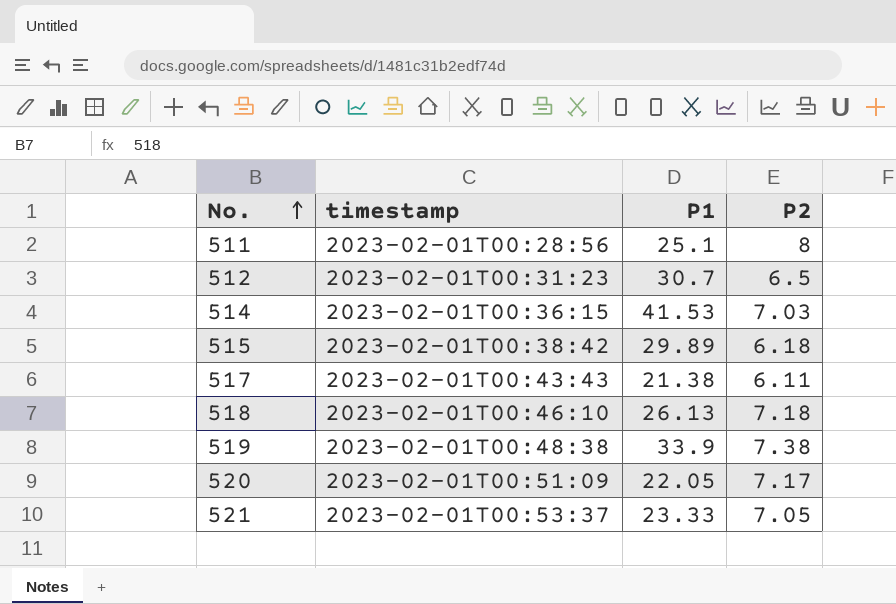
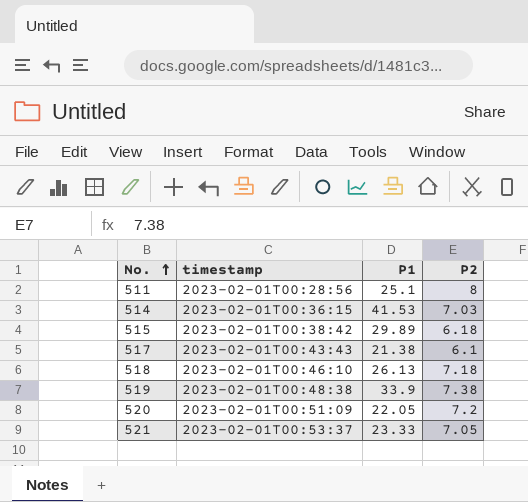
row 512: 2023-02-01T00:31:23 | 30.7 | 6.5 -> none
517 | P2: 6.11 -> 6.1
520 | P2: 7.17 -> 7.2

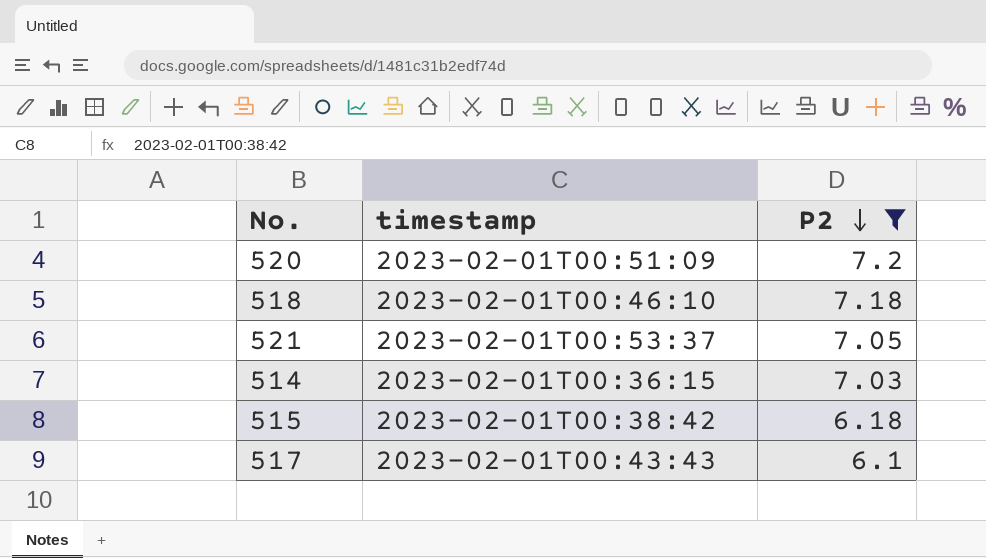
filter: none -> P2 <= 7.2
row order: No. ascending -> P2 descending
column P1 | position: 3 -> none

